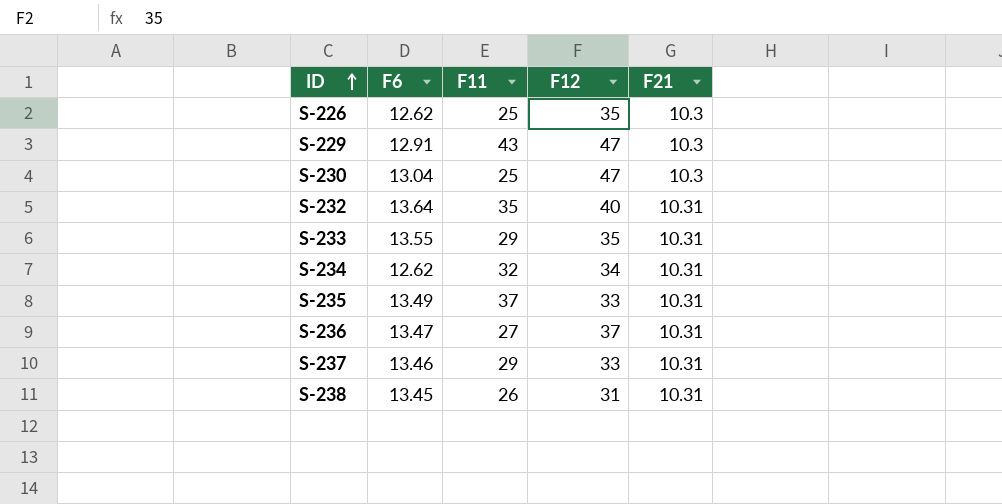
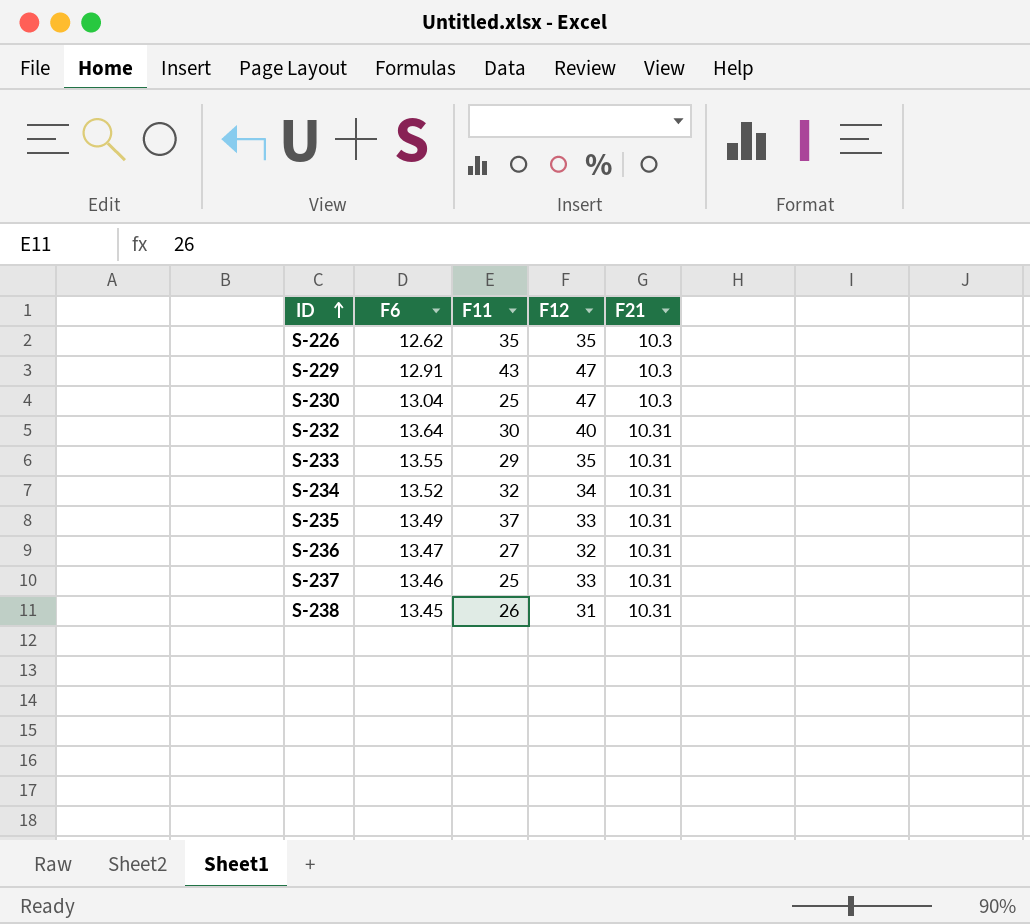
S-226 | F11: 25 -> 35
S-232 | F11: 35 -> 30
S-234 | F6: 12.62 -> 13.52
S-236 | F12: 37 -> 32
S-237 | F11: 29 -> 25

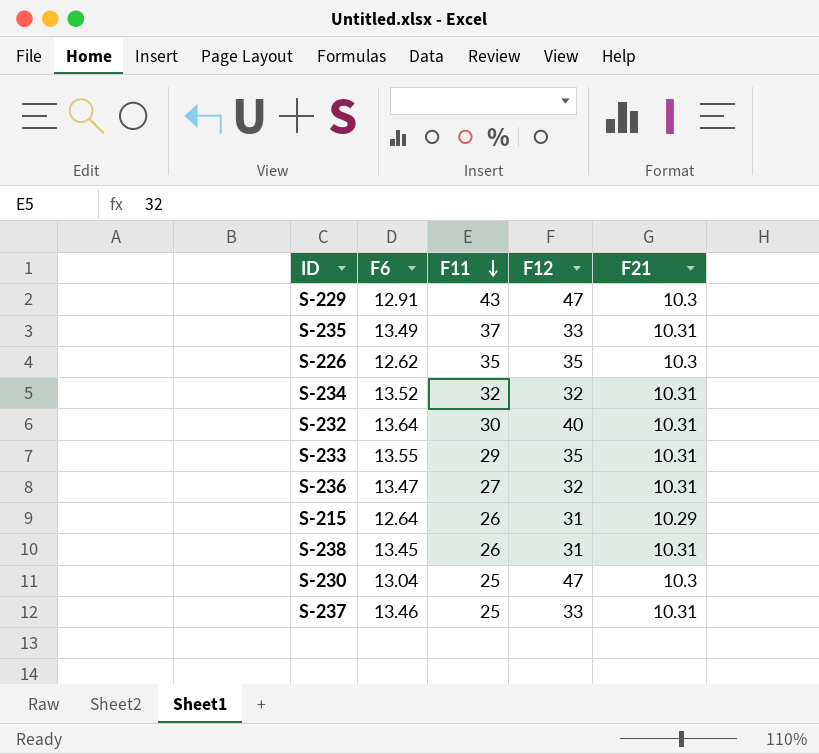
row order: ID ascending -> F11 descending
S-234 | F12: 34 -> 32
row S-215: none -> 12.64 | 26 | 31 | 10.29

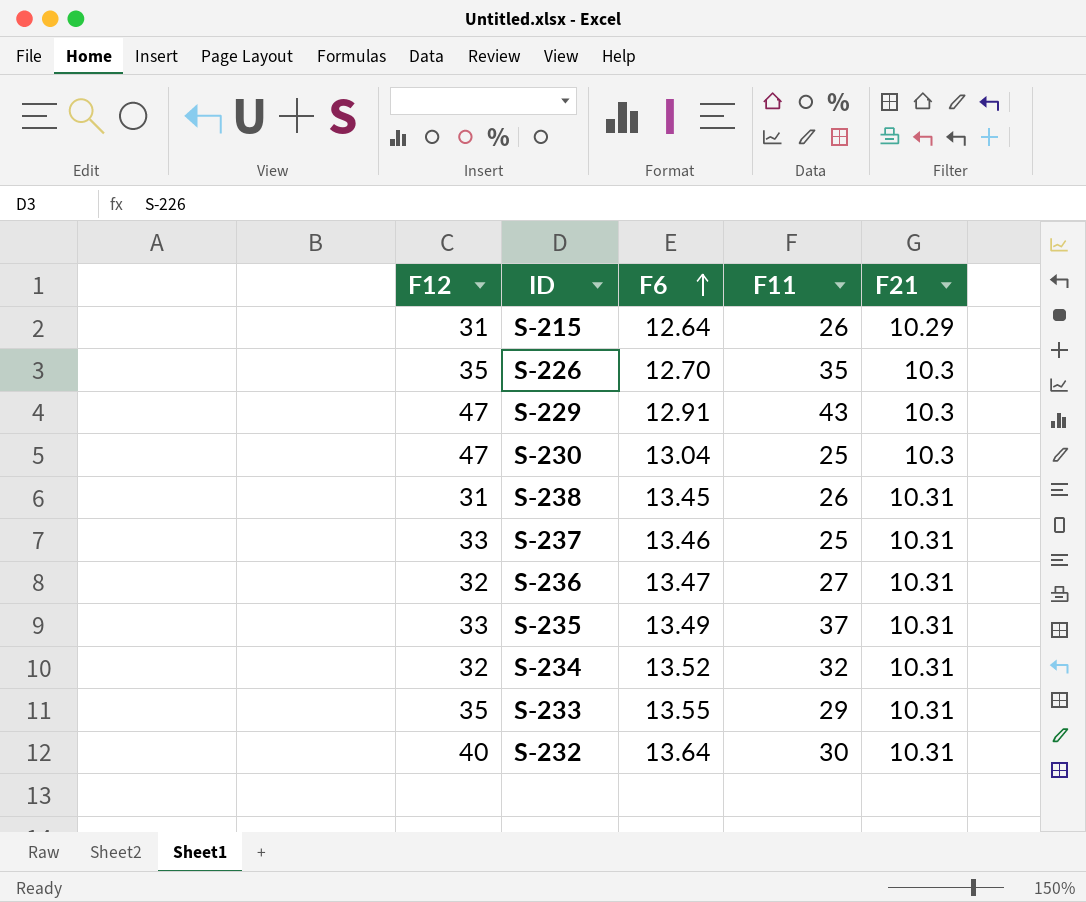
row order: F11 descending -> F6 ascending
column F12 | position: 4 -> 1
S-226 | F6: 12.62 -> 12.70

